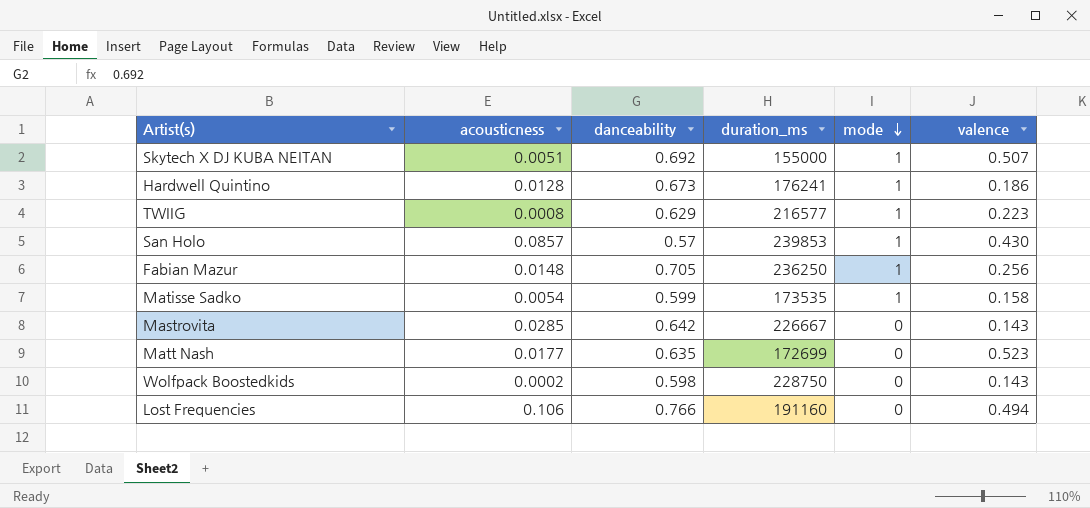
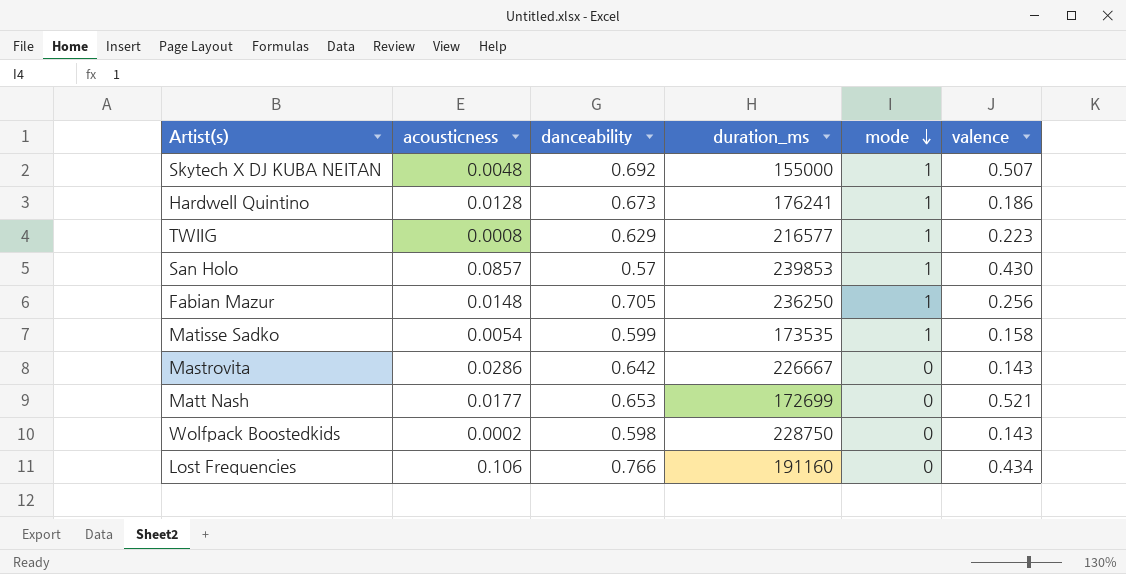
Skytech X DJ KUBA NEITAN | acousticness: 0.0051 -> 0.0048
Mastrovita | acousticness: 0.0285 -> 0.0286
Matt Nash | danceability: 0.635 -> 0.653
Matt Nash | valence: 0.523 -> 0.521
Lost Frequencies | valence: 0.494 -> 0.434

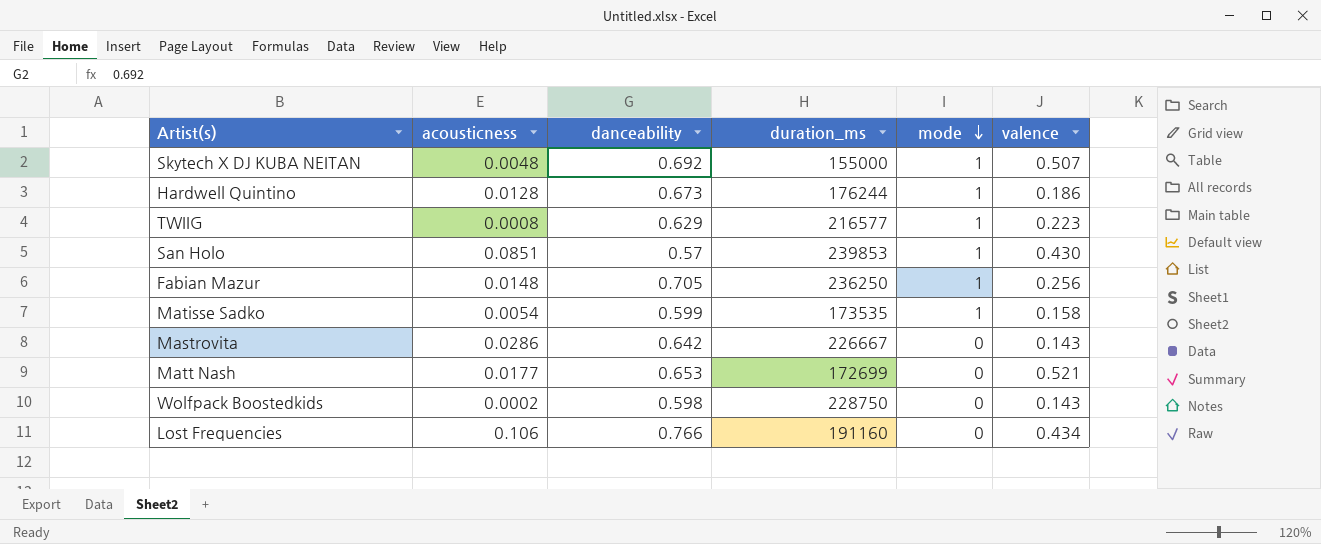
Hardwell Quintino | duration_ms: 176241 -> 176244
San Holo | acousticness: 0.0857 -> 0.0851

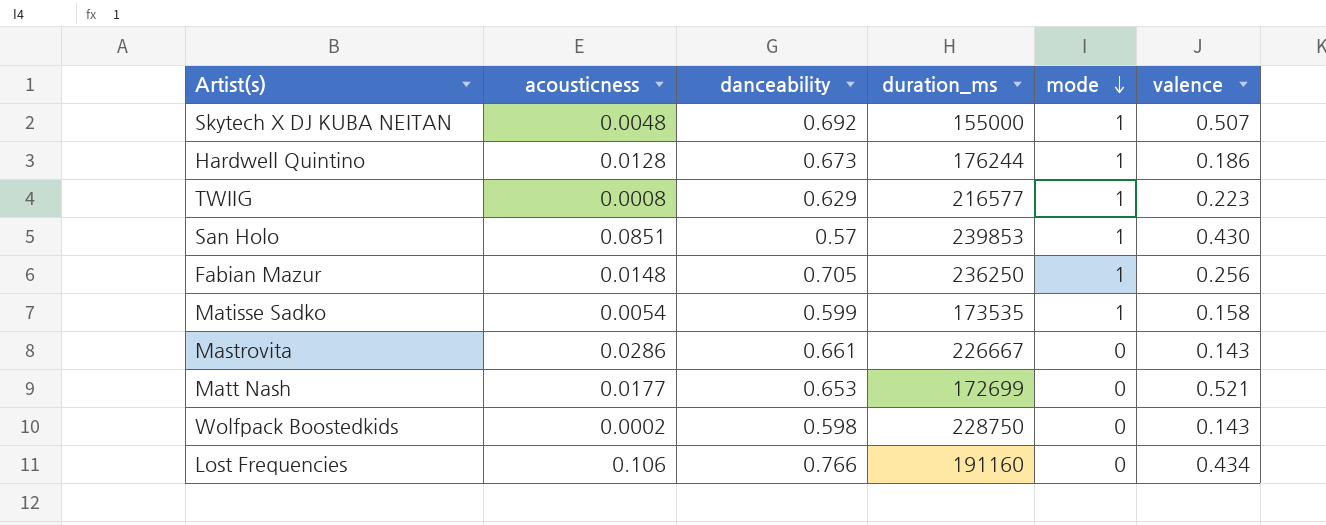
Mastrovita | danceability: 0.642 -> 0.661

